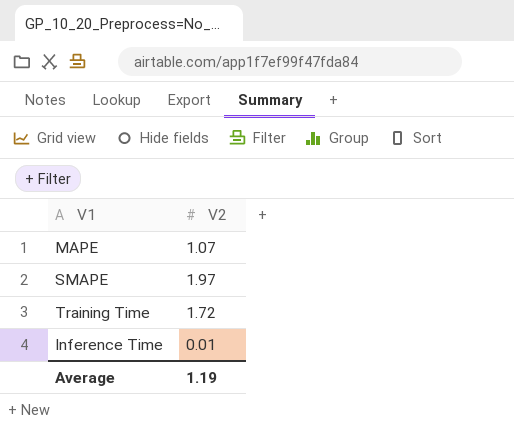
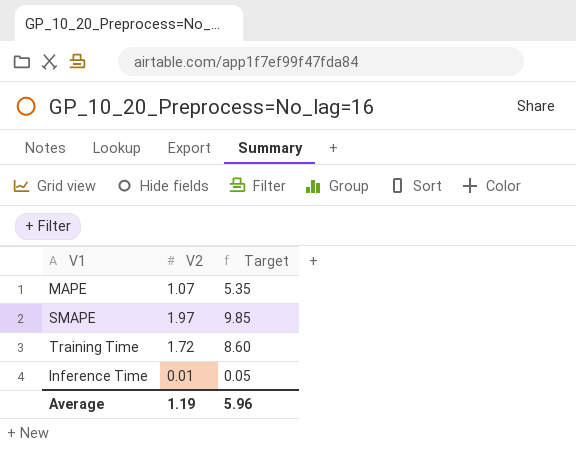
column Target | formula: none -> [V2] * 5

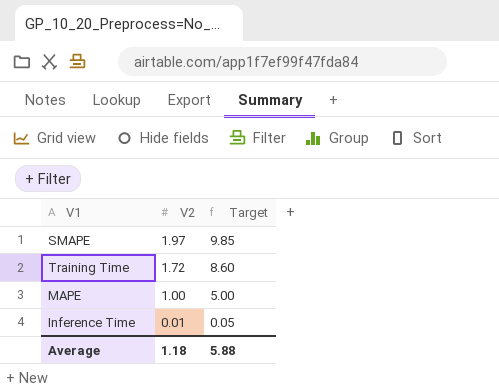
row order: none -> V2 descending
MAPE | V2: 1.07 -> 1.00
MAPE | Target: 5.35 -> 5.00
Average | V2: 1.19 -> 1.18
Average | Target: 5.96 -> 5.88

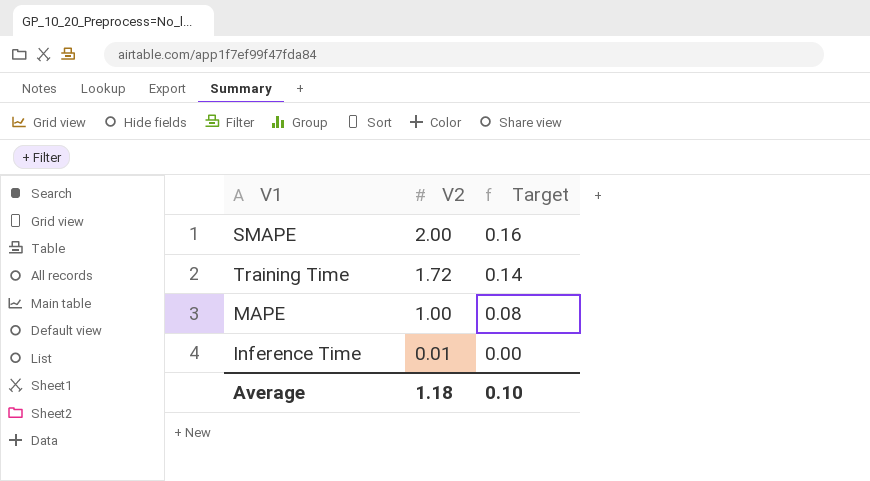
column Target | formula: [V2] * 5 -> [V2] * 0.08
SMAPE | V2: 1.97 -> 2.00
Average | Target: 5.88 -> 0.10

